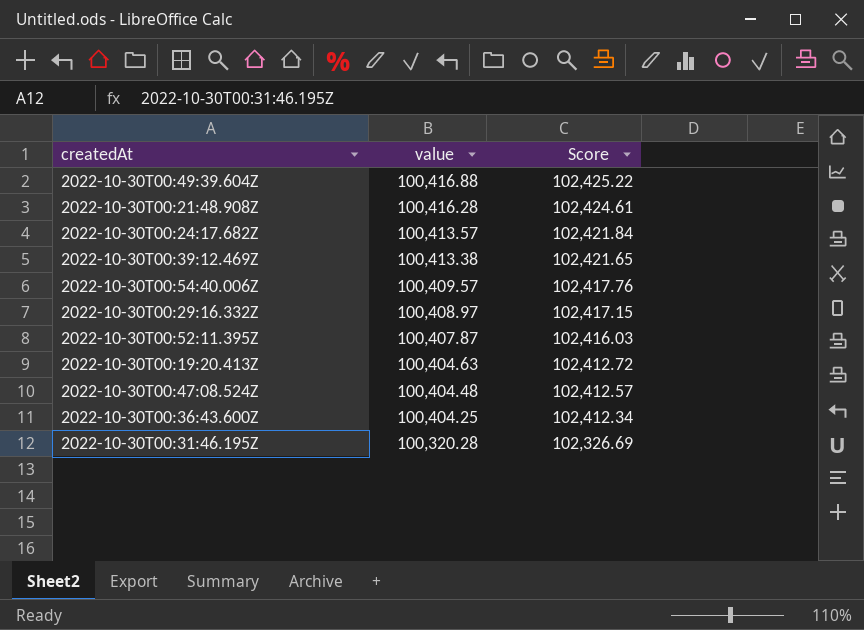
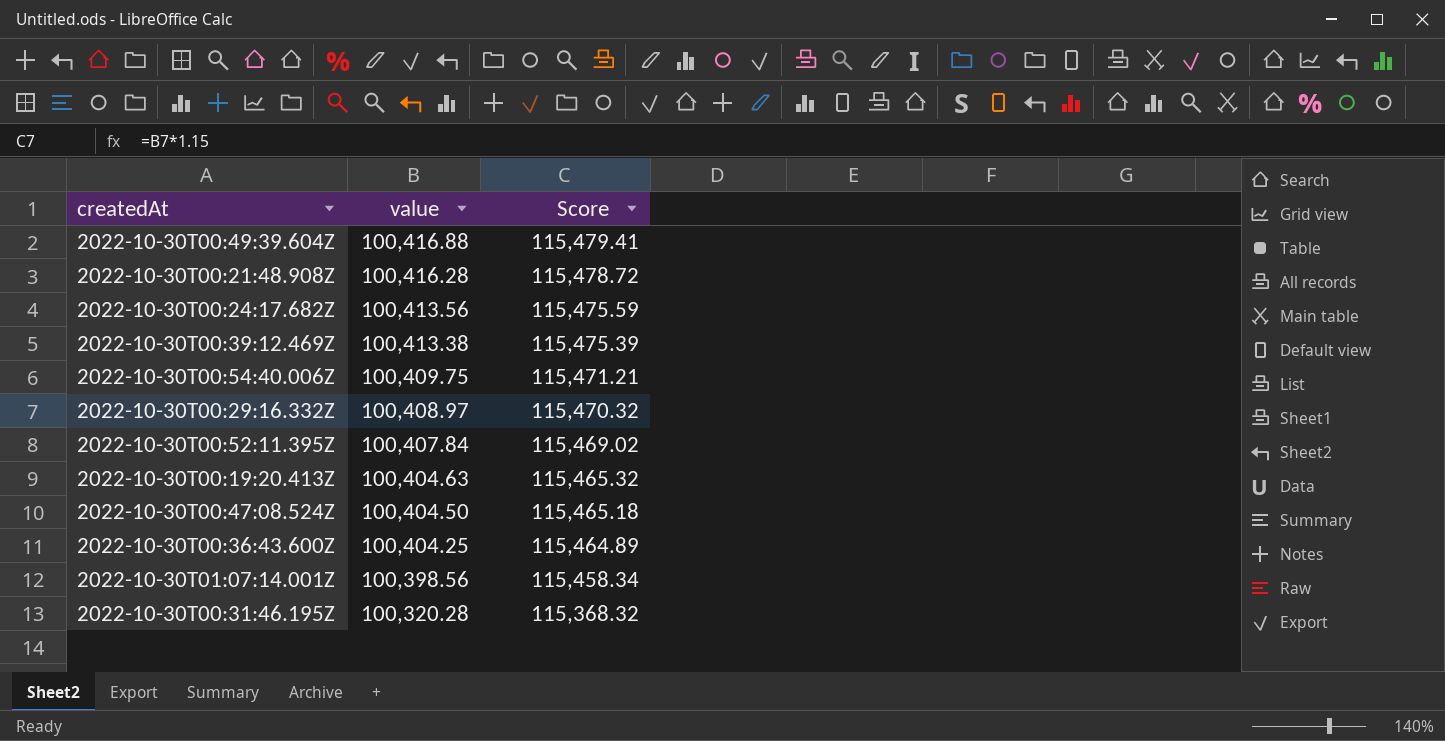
column Score | formula: [value] * 1.02 -> [value] * 1.15
2022-10-30T00:24:17.682Z | value: 100,413.57 -> 100,413.56
2022-10-30T00:54:40.006Z | value: 100,409.57 -> 100,409.75
2022-10-30T00:52:11.395Z | value: 100,407.87 -> 100,407.84
2022-10-30T00:47:08.524Z | value: 100,404.48 -> 100,404.50
row 2022-10-30T01:07:14.001Z: none -> 100,398.56 | 115,458.34

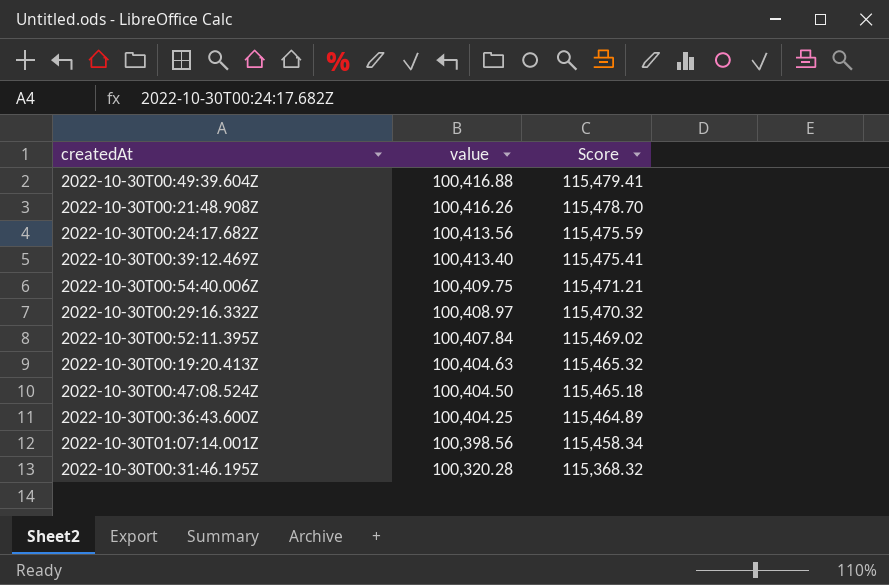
2022-10-30T00:21:48.908Z | value: 100,416.28 -> 100,416.26
2022-10-30T00:21:48.908Z | Score: 115,478.72 -> 115,478.70
2022-10-30T00:39:12.469Z | value: 100,413.38 -> 100,413.40
2022-10-30T00:39:12.469Z | Score: 115,475.39 -> 115,475.41

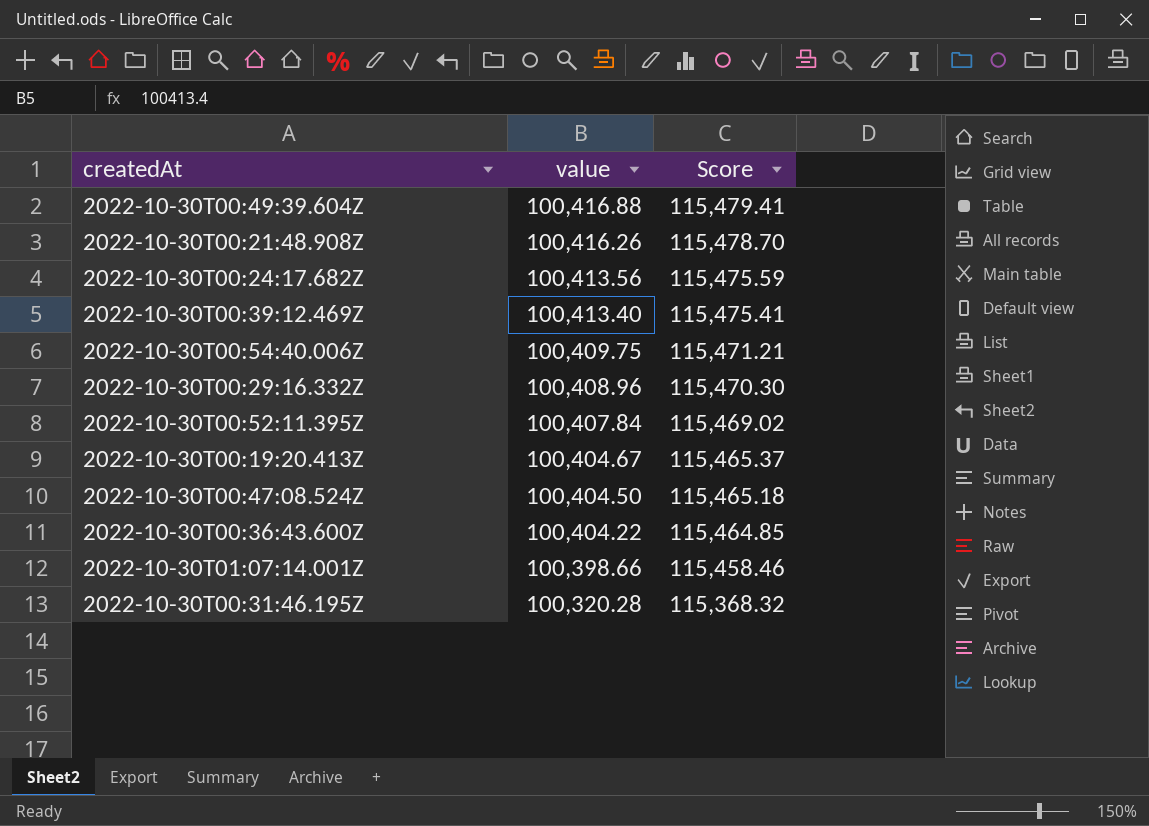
2022-10-30T00:29:16.332Z | value: 100,408.97 -> 100,408.96
2022-10-30T00:29:16.332Z | Score: 115,470.32 -> 115,470.30
2022-10-30T00:19:20.413Z | value: 100,404.63 -> 100,404.67
2022-10-30T00:19:20.413Z | Score: 115,465.32 -> 115,465.37
2022-10-30T00:36:43.600Z | value: 100,404.25 -> 100,404.22
2022-10-30T00:36:43.600Z | Score: 115,464.89 -> 115,464.85
2022-10-30T01:07:14.001Z | value: 100,398.56 -> 100,398.66
2022-10-30T01:07:14.001Z | Score: 115,458.34 -> 115,458.46

